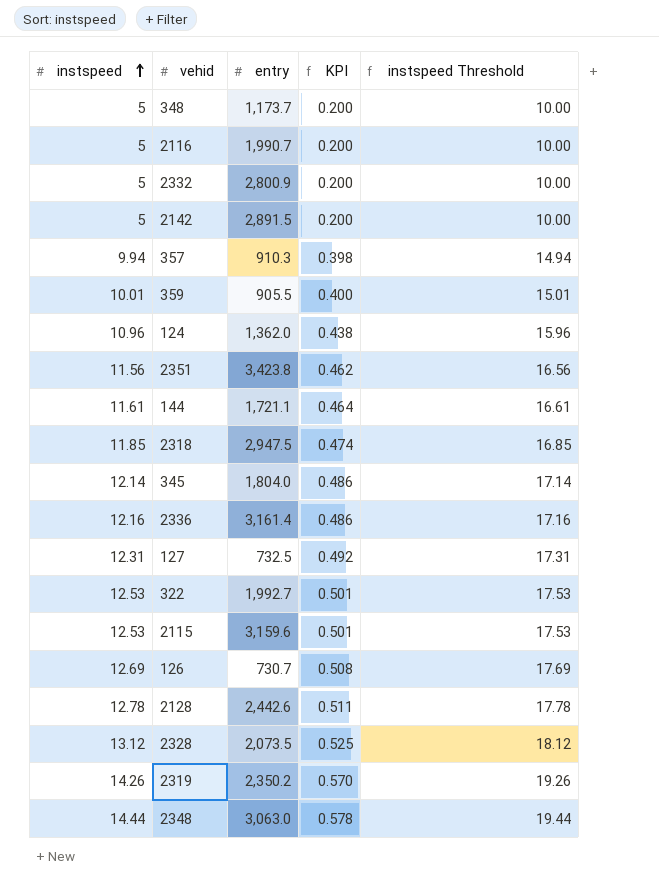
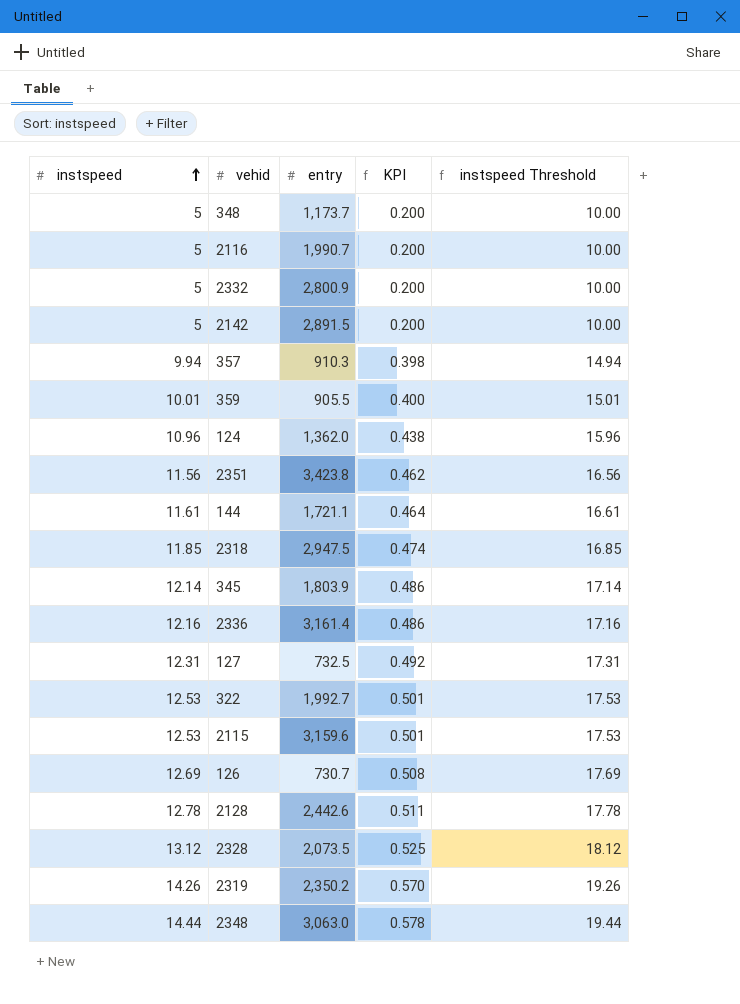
345 | entry: 1,804.0 -> 1,803.9

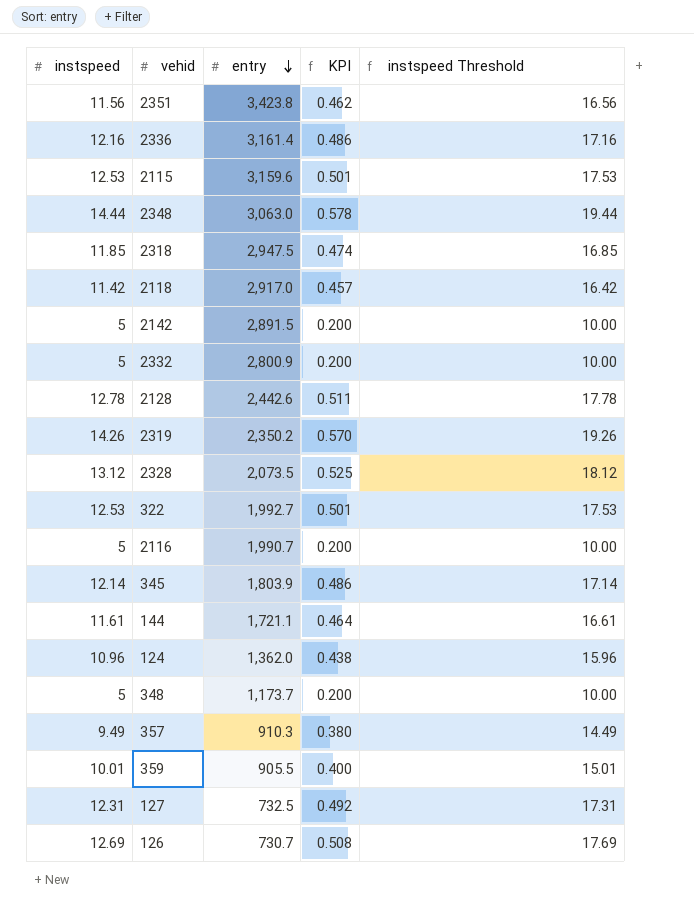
row order: instspeed ascending -> entry descending
row 2118: none -> 11.42 | 2,917.0 | 0.457 | 16.42
357 | instspeed: 9.94 -> 9.49
357 | KPI: 0.398 -> 0.380
357 | instspeed Threshold: 14.94 -> 14.49

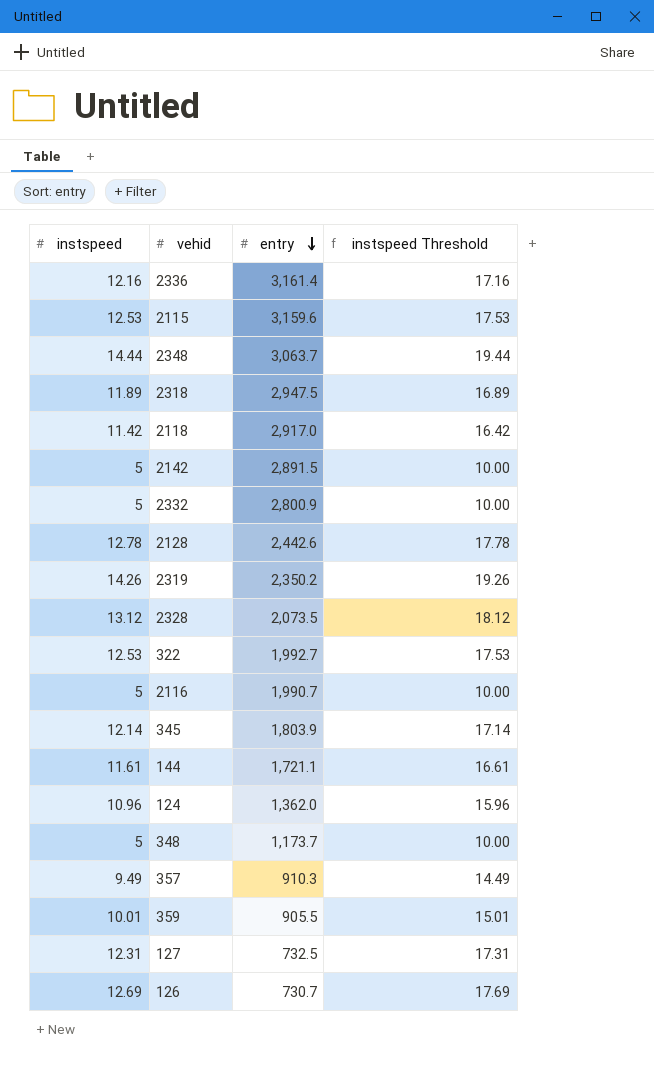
column KPI | formula: [instspeed] * 0.04 -> none
row 2351: 11.56 | 3,423.8 | 0.462 | 16.56 -> none
2348 | entry: 3,063.0 -> 3,063.7
2318 | instspeed: 11.85 -> 11.89
2318 | instspeed Threshold: 16.85 -> 16.89

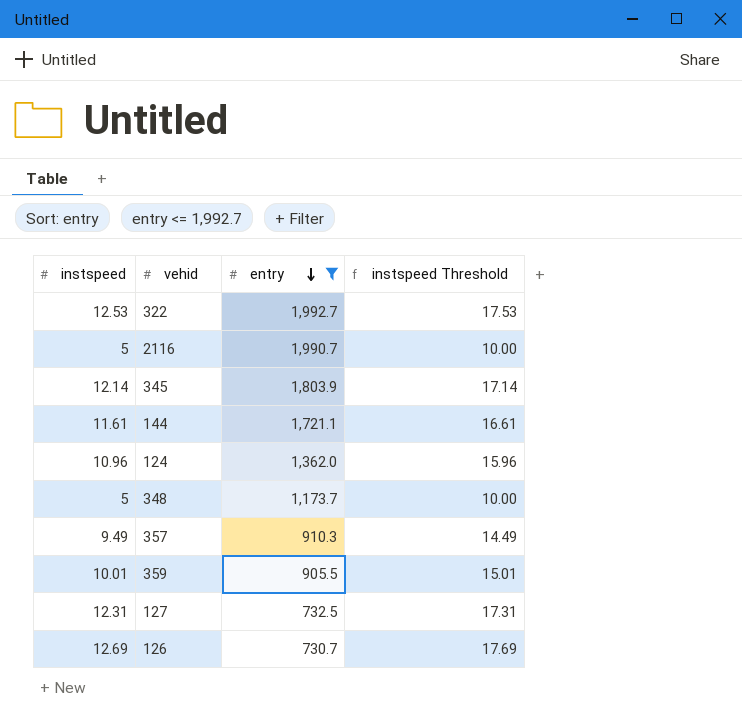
filter: none -> entry <= 1,992.7

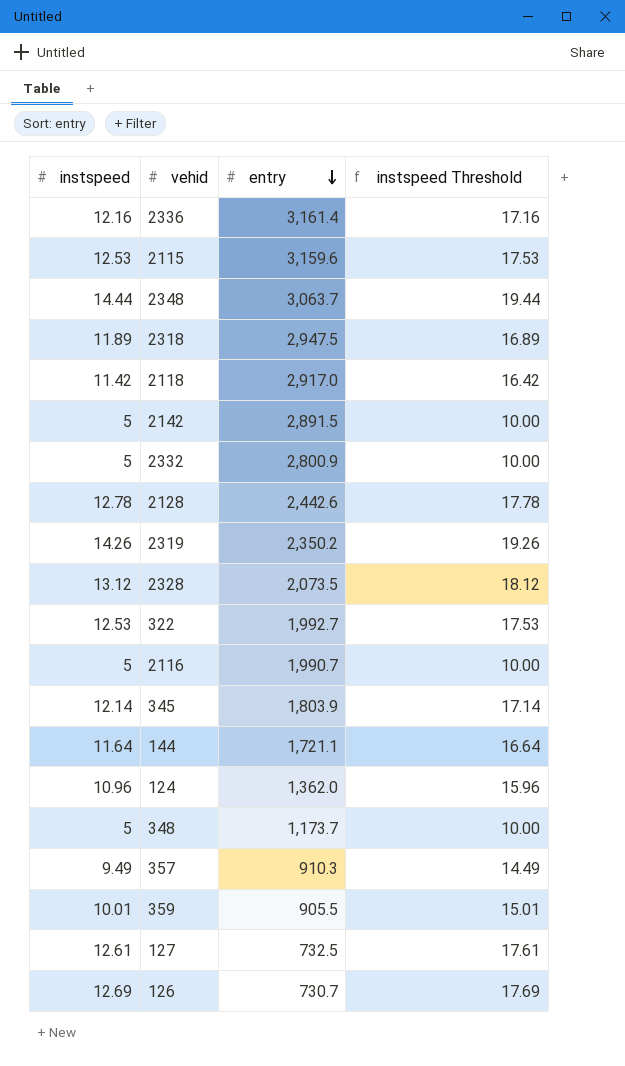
filter: entry <= 1,992.7 -> none
144 | instspeed: 11.61 -> 11.64
144 | instspeed Threshold: 16.61 -> 16.64
127 | instspeed: 12.31 -> 12.61
127 | instspeed Threshold: 17.31 -> 17.61

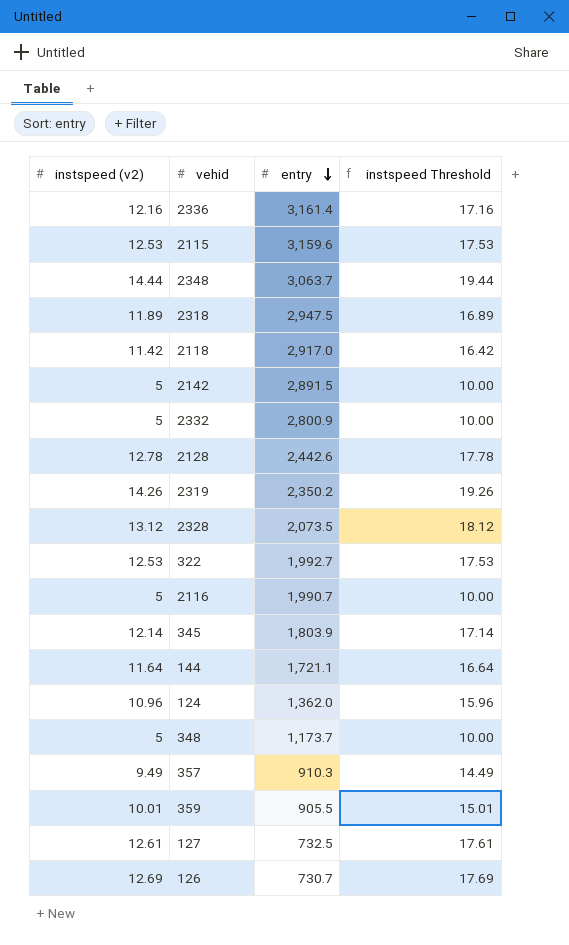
column name: instspeed -> instspeed (v2)

